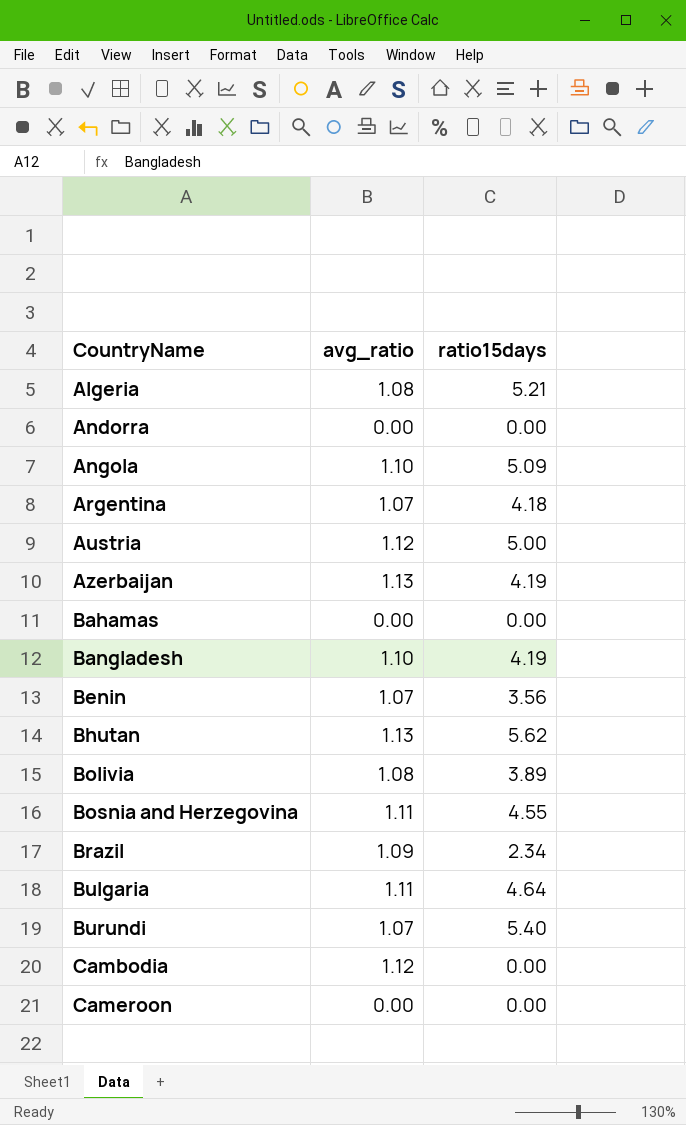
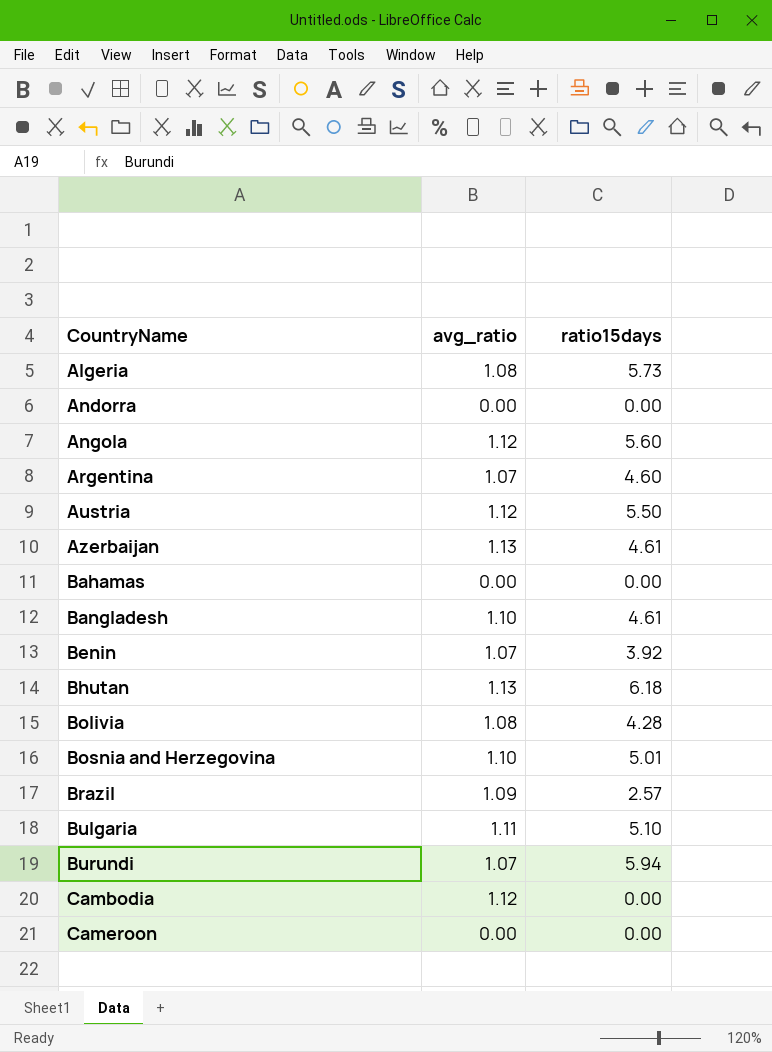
Algeria | ratio15days: 5.21 -> 5.73
Angola | avg_ratio: 1.10 -> 1.12
Angola | ratio15days: 5.09 -> 5.60
Argentina | ratio15days: 4.18 -> 4.60
Austria | ratio15days: 5.00 -> 5.50
Azerbaijan | ratio15days: 4.19 -> 4.61
Bangladesh | ratio15days: 4.19 -> 4.61
Benin | ratio15days: 3.56 -> 3.92
Bhutan | ratio15days: 5.62 -> 6.18
Bolivia | ratio15days: 3.89 -> 4.28
Bosnia and Herzegovina | avg_ratio: 1.11 -> 1.10
Bosnia and Herzegovina | ratio15days: 4.55 -> 5.01
Brazil | ratio15days: 2.34 -> 2.57
Bulgaria | ratio15days: 4.64 -> 5.10
Burundi | ratio15days: 5.40 -> 5.94

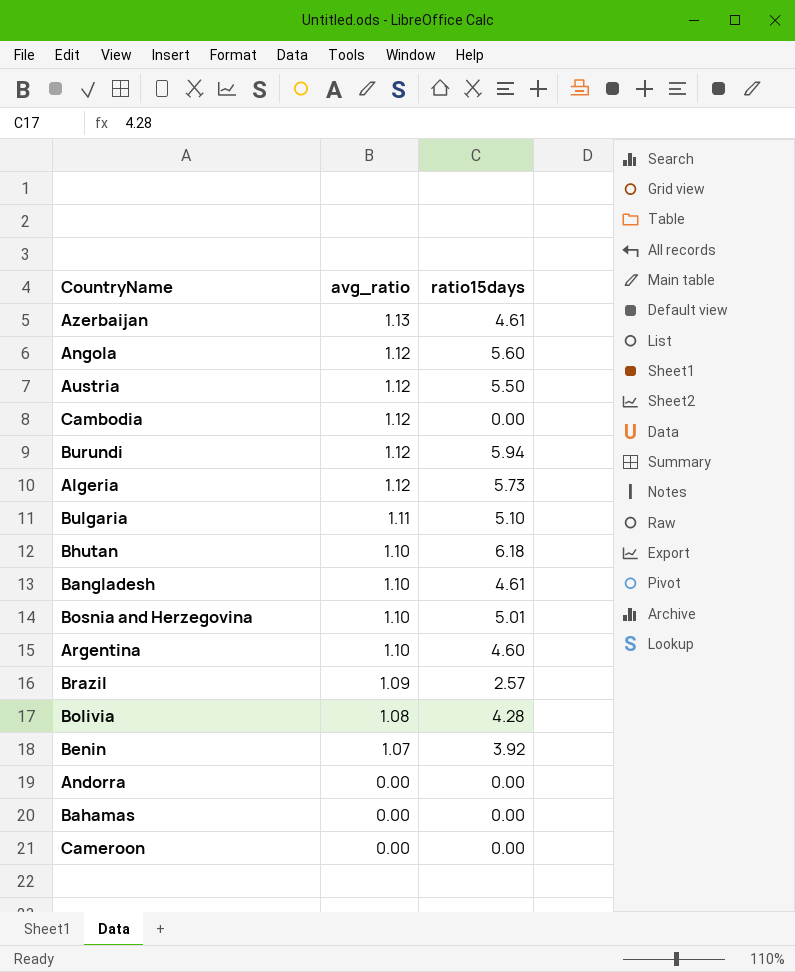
row order: CountryName ascending -> avg_ratio descending
Burundi | avg_ratio: 1.07 -> 1.12
Algeria | avg_ratio: 1.08 -> 1.12
Bhutan | avg_ratio: 1.13 -> 1.10
Argentina | avg_ratio: 1.07 -> 1.10

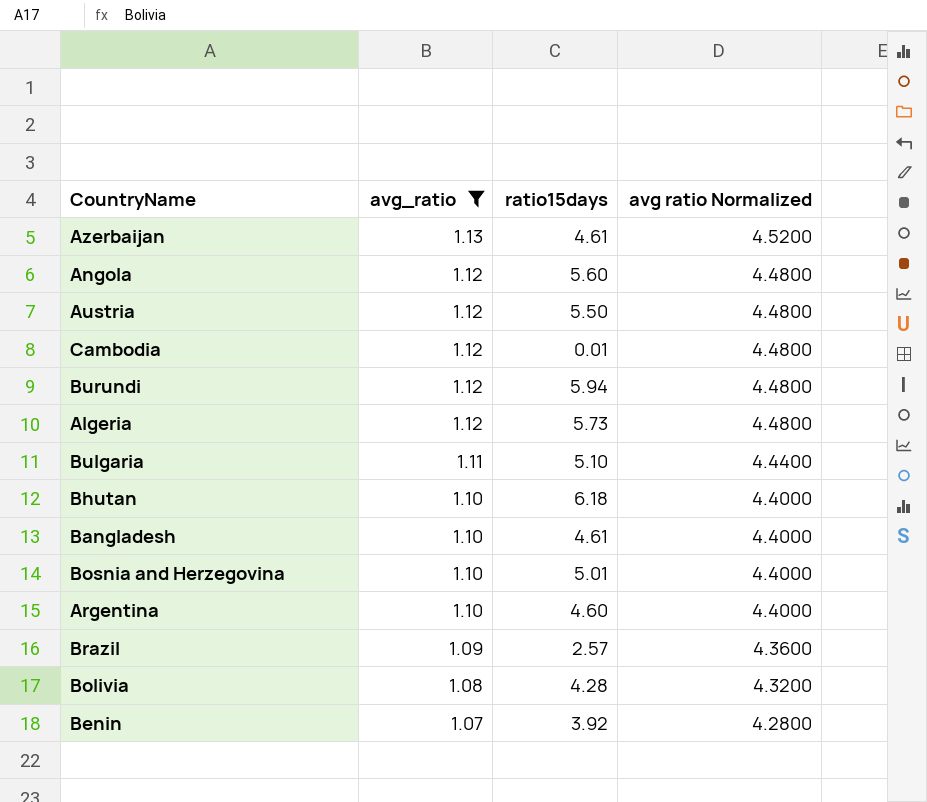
filter: none -> avg_ratio != 0.00
column avg ratio Normalized | formula: none -> [avg_ratio] * 4
Cambodia | ratio15days: 0.00 -> 0.01

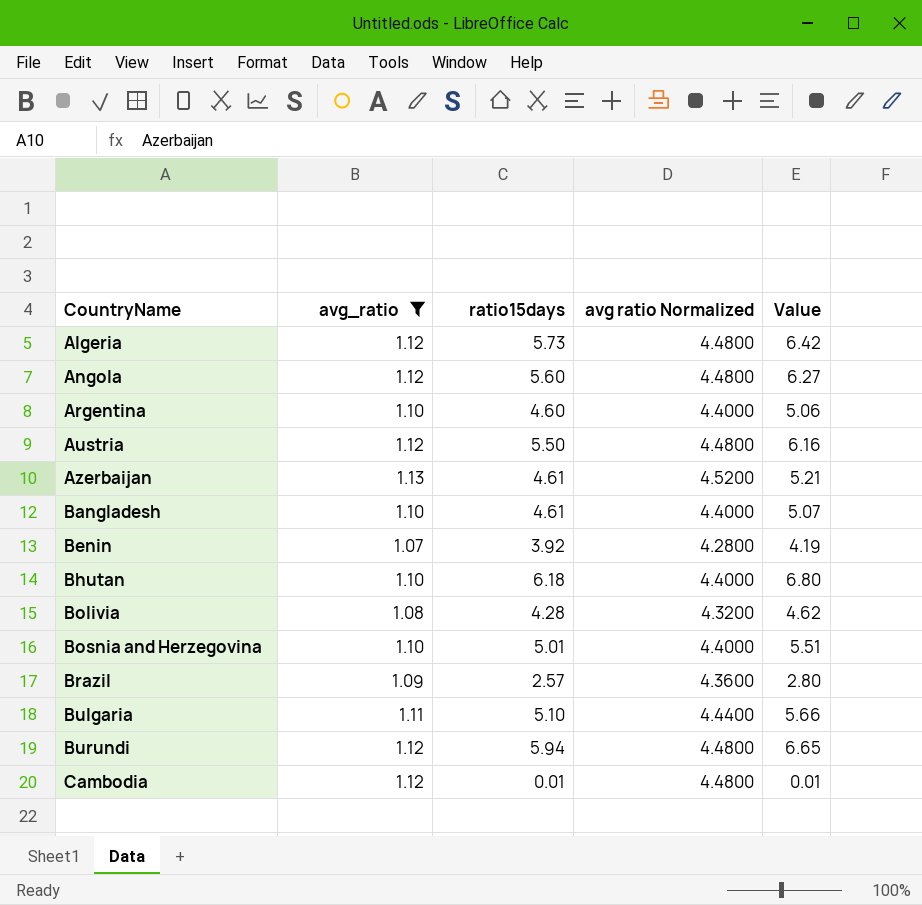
row order: avg_ratio descending -> CountryName ascending
column Value | formula: none -> [avg_ratio] * [ratio15days]

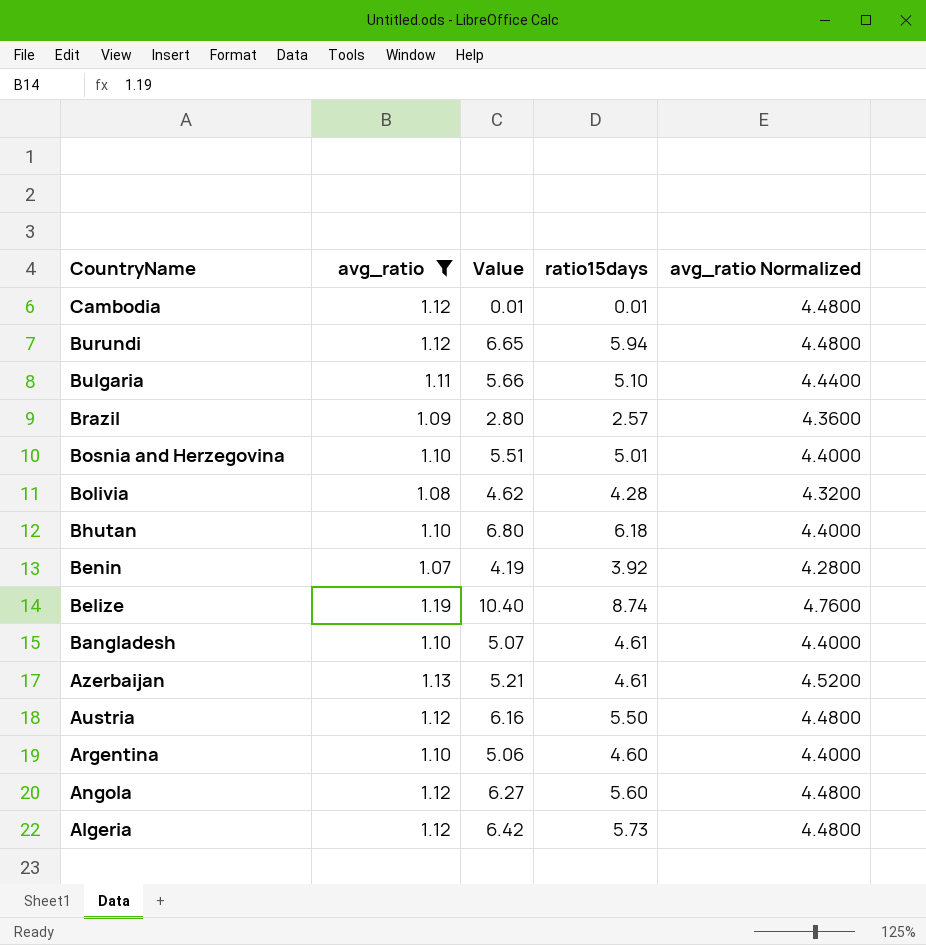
row order: CountryName ascending -> CountryName descending
column Value | position: 5 -> 3
column name: avg ratio Normalized -> avg_ratio Normalized
row Belize: none -> 1.19 | 10.40 | 8.74 | 4.7600

